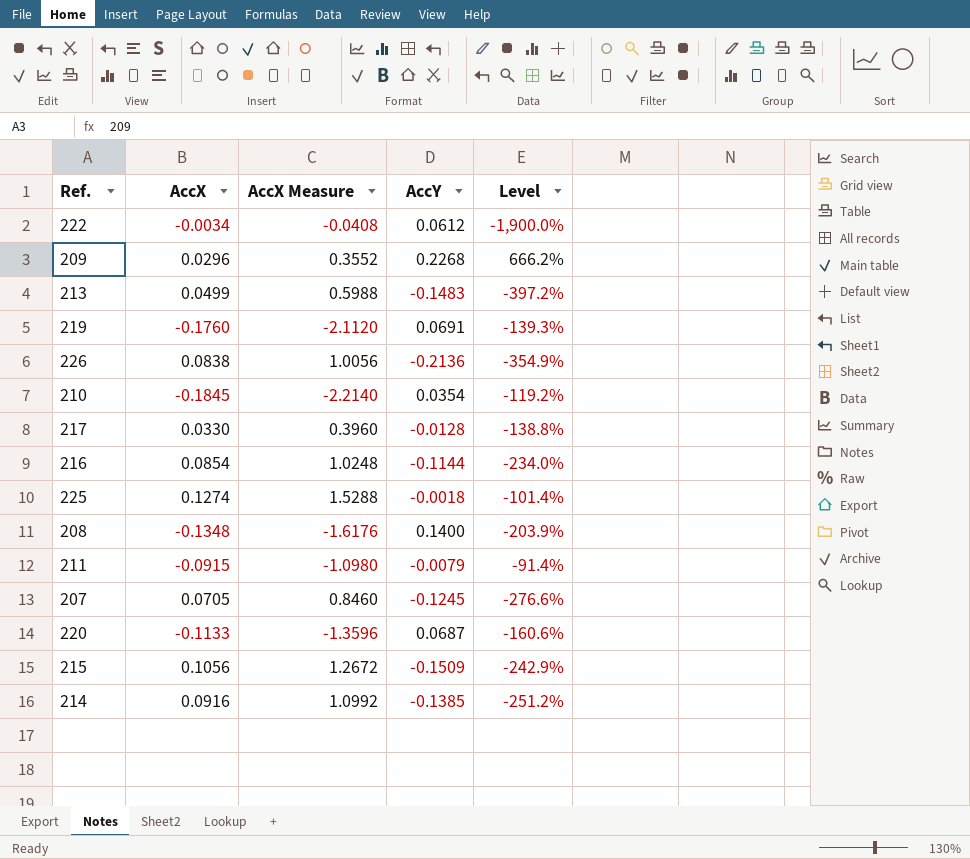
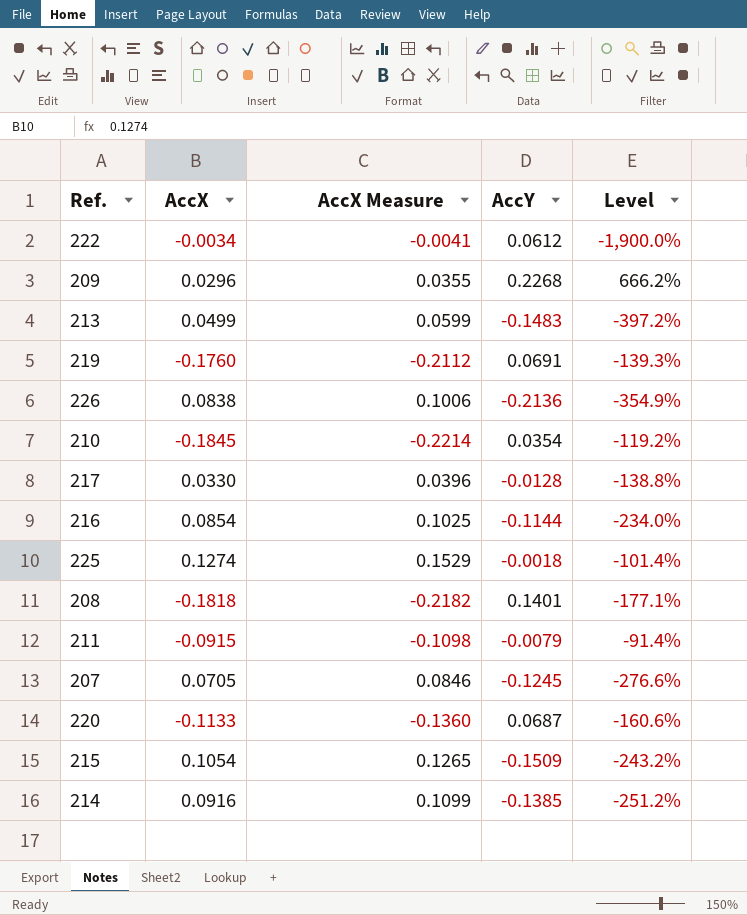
column AccX Measure | formula: [AccX] * 12 -> [AccX] * 1.2
208 | AccX: -0.1348 -> -0.1818
208 | AccY: 0.1400 -> 0.1401
208 | Level: -203.9% -> -177.1%
215 | AccX: 0.1056 -> 0.1054
215 | Level: -242.9% -> -243.2%

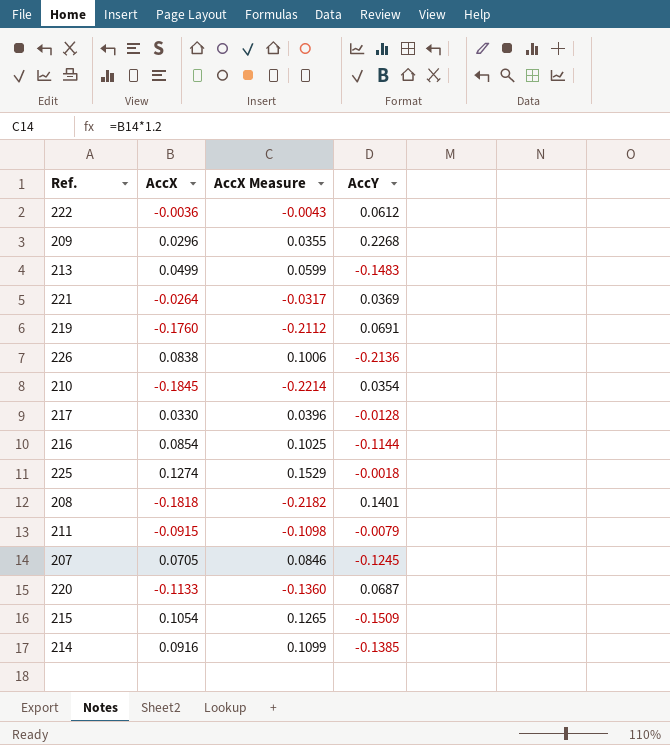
column Level | formula: ([AccY] - [AccX]) / [AccX] -> none
222 | AccX: -0.0034 -> -0.0036
222 | AccX Measure: -0.0041 -> -0.0043
row 221: none -> -0.0264 | -0.0317 | 0.0369

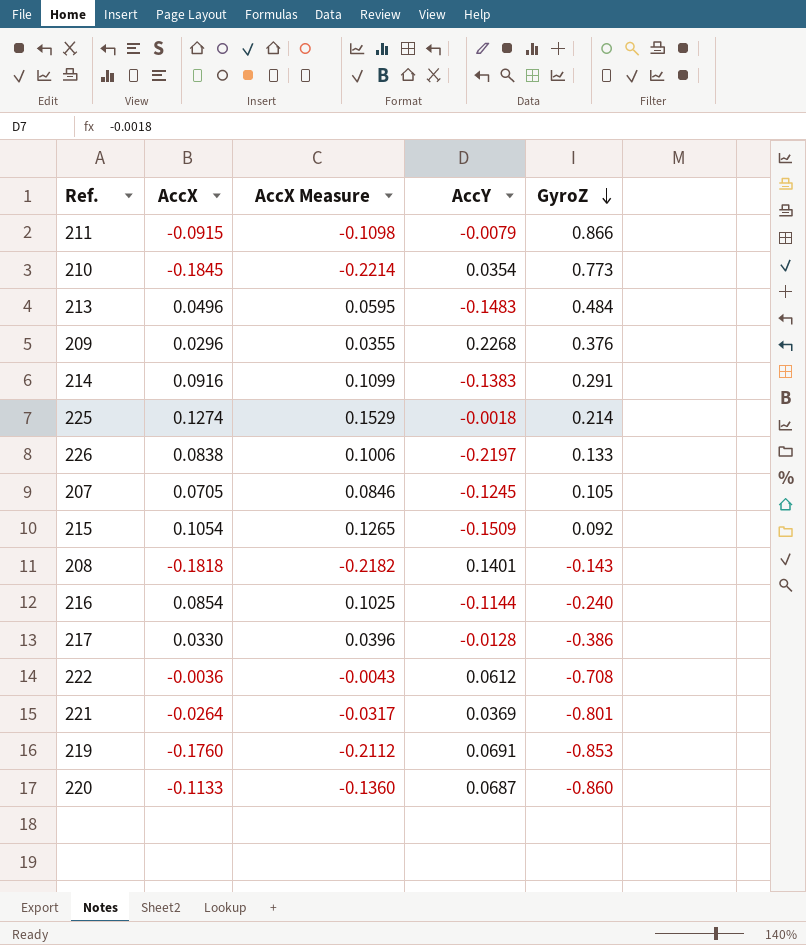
row order: none -> GyroZ descending
column GyroZ | position: none -> 5
213 | AccX: 0.0499 -> 0.0496
213 | AccX Measure: 0.0599 -> 0.0595
214 | AccY: -0.1385 -> -0.1383
226 | AccY: -0.2136 -> -0.2197

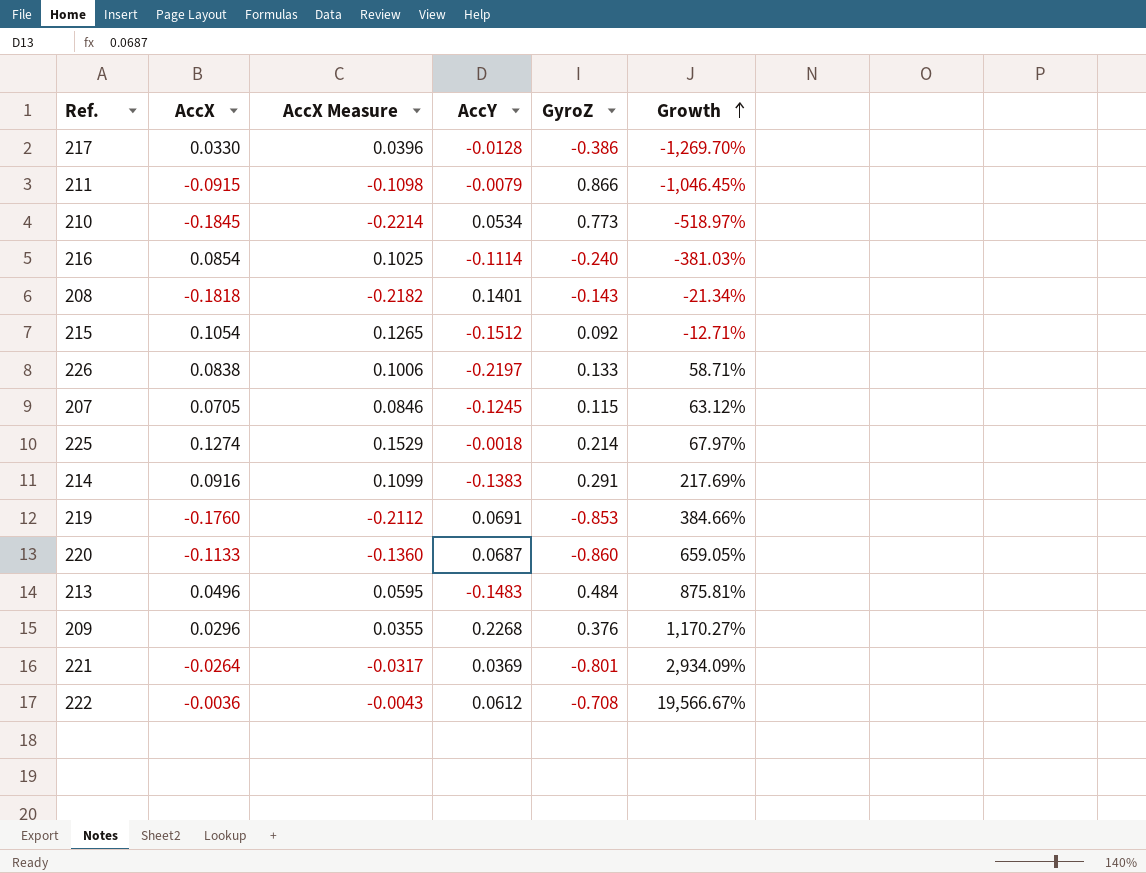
row order: GyroZ descending -> Growth ascending
column Growth | formula: none -> ([GyroZ] - [AccX]) / [AccX]
210 | AccY: 0.0354 -> 0.0534
216 | AccY: -0.1144 -> -0.1114
215 | AccY: -0.1509 -> -0.1512
207 | GyroZ: 0.105 -> 0.115

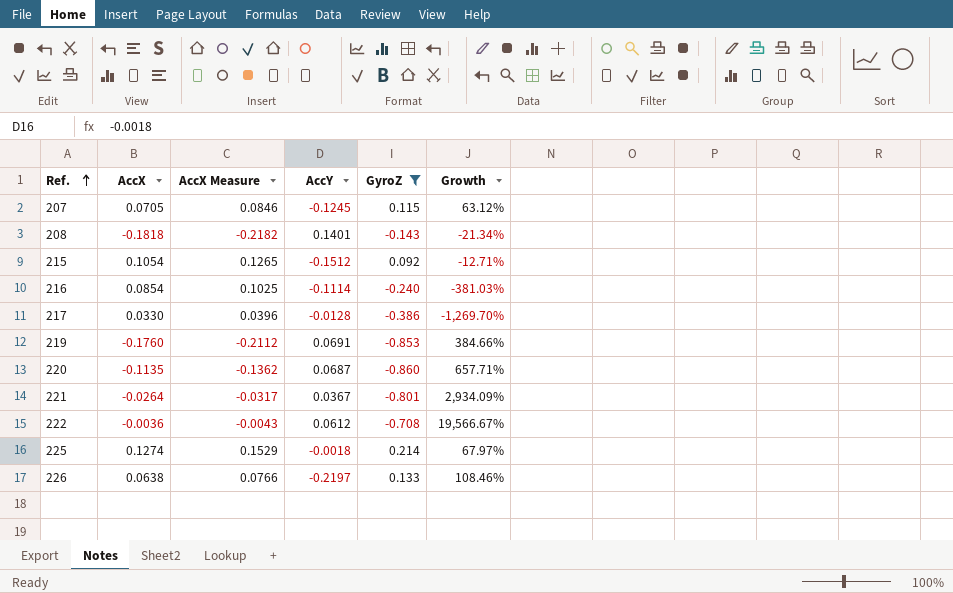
filter: none -> GyroZ <= 0.214
row order: Growth ascending -> Ref. ascending
220 | AccX: -0.1133 -> -0.1135
220 | AccX Measure: -0.1360 -> -0.1362
220 | Growth: 659.05% -> 657.71%
221 | AccY: 0.0369 -> 0.0367
226 | AccX: 0.0838 -> 0.0638
226 | AccX Measure: 0.1006 -> 0.0766
226 | Growth: 58.71% -> 108.46%

